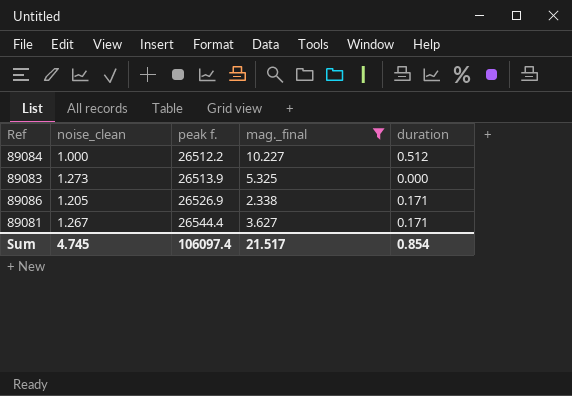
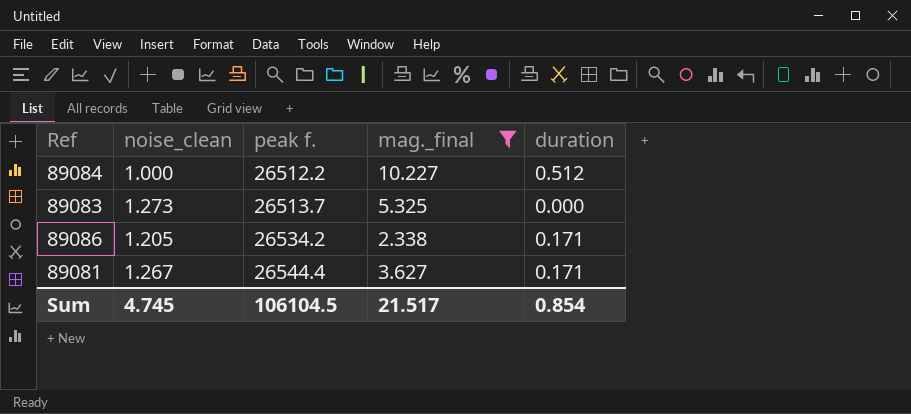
89083 | peak f.: 26513.9 -> 26513.7
89086 | peak f.: 26526.9 -> 26534.2
Sum | peak f.: 106097.4 -> 106104.5

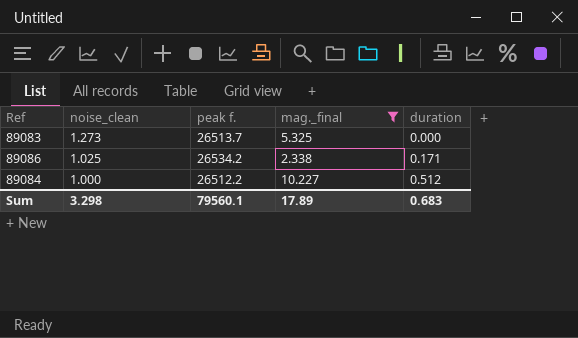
row order: peak f. ascending -> noise_clean descending
row 89081: 1.267 | 26544.4 | 3.627 | 0.171 -> none
89086 | noise_clean: 1.205 -> 1.025
Sum | noise_clean: 4.745 -> 3.298
Sum | peak f.: 106104.5 -> 79560.1
Sum | mag._final: 21.517 -> 17.89
Sum | duration: 0.854 -> 0.683

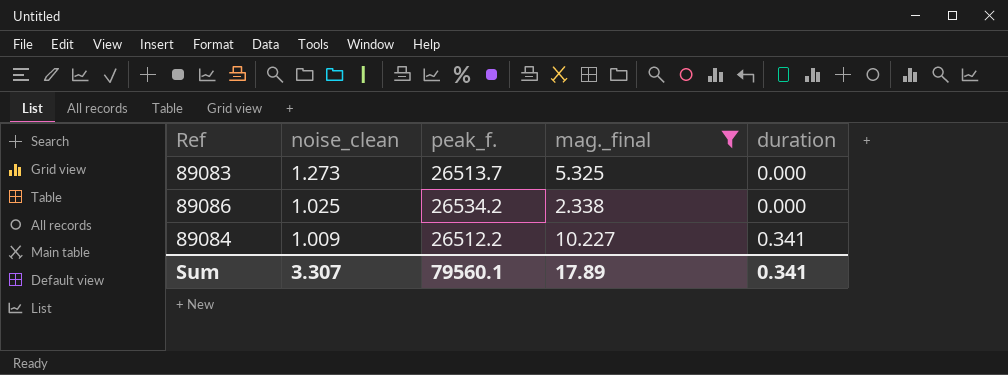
column name: peak f. -> peak_f.
89086 | duration: 0.171 -> 0.000
89084 | noise_clean: 1.000 -> 1.009
89084 | duration: 0.512 -> 0.341
Sum | noise_clean: 3.298 -> 3.307
Sum | duration: 0.683 -> 0.341

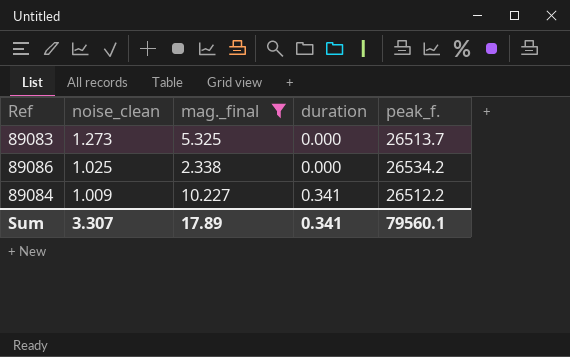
column peak_f. | position: 3 -> 5

